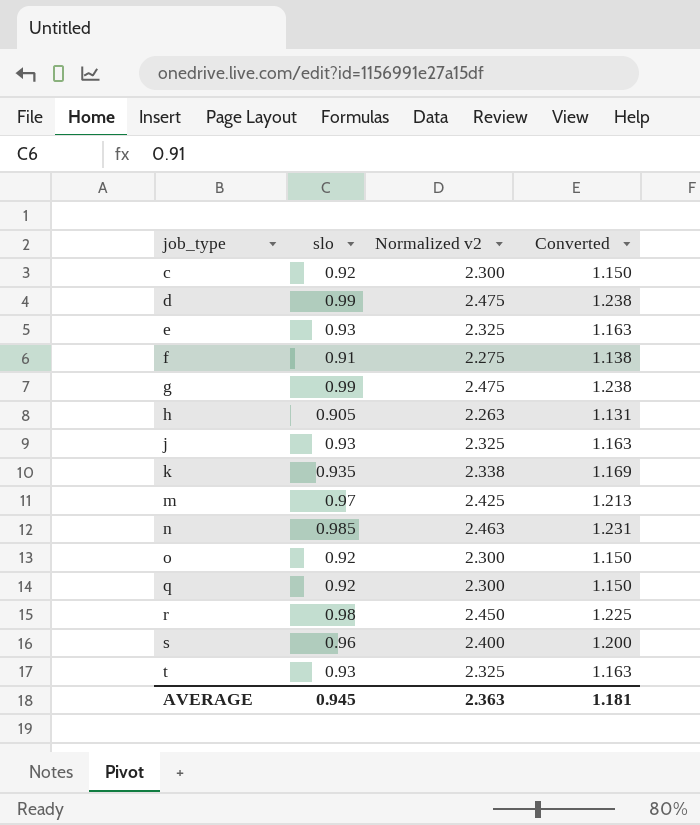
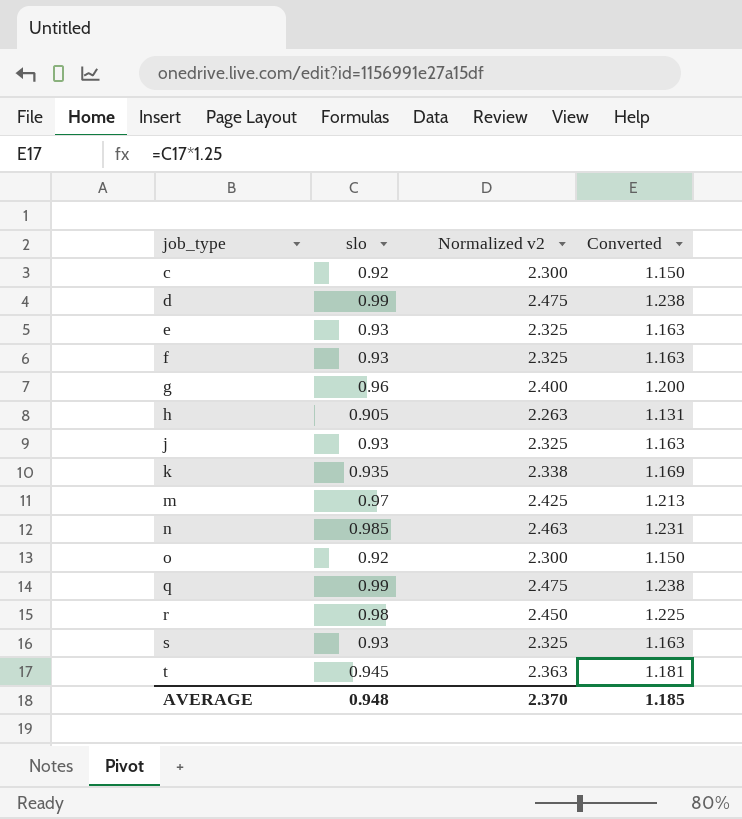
f | slo: 0.91 -> 0.93
f | Normalized v2: 2.275 -> 2.325
f | Converted: 1.138 -> 1.163
g | slo: 0.99 -> 0.96
g | Normalized v2: 2.475 -> 2.400
g | Converted: 1.238 -> 1.200
q | slo: 0.92 -> 0.99
q | Normalized v2: 2.300 -> 2.475
q | Converted: 1.150 -> 1.238
s | slo: 0.96 -> 0.93
s | Normalized v2: 2.400 -> 2.325
s | Converted: 1.200 -> 1.163
t | slo: 0.93 -> 0.945
t | Normalized v2: 2.325 -> 2.363
t | Converted: 1.163 -> 1.181
AVERAGE | slo: 0.945 -> 0.948
AVERAGE | Normalized v2: 2.363 -> 2.370
AVERAGE | Converted: 1.181 -> 1.185

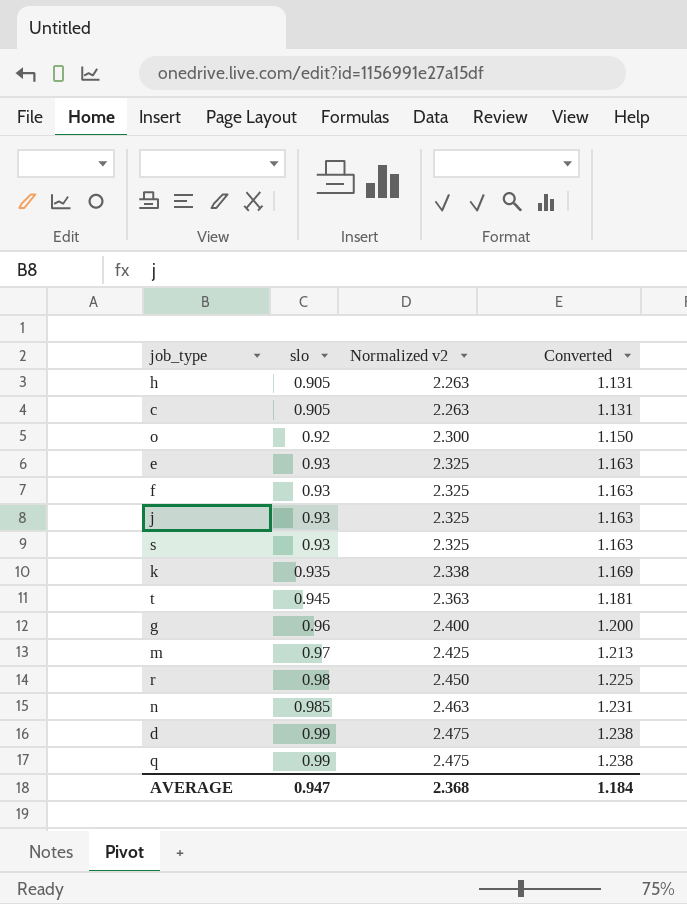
row order: job_type ascending -> slo ascending
c | slo: 0.92 -> 0.905
c | Normalized v2: 2.300 -> 2.263
c | Converted: 1.150 -> 1.131
AVERAGE | slo: 0.948 -> 0.947
AVERAGE | Normalized v2: 2.370 -> 2.368
AVERAGE | Converted: 1.185 -> 1.184

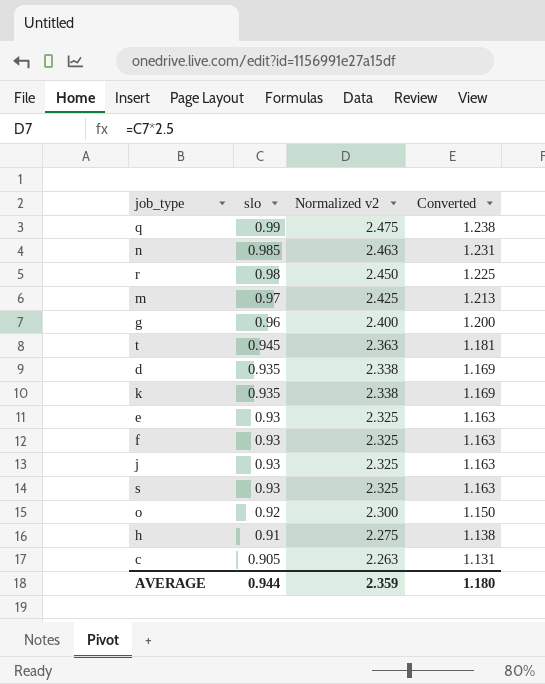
row order: slo ascending -> slo descending
d | slo: 0.99 -> 0.935
d | Normalized v2: 2.475 -> 2.338
d | Converted: 1.238 -> 1.169
h | slo: 0.905 -> 0.91
h | Normalized v2: 2.263 -> 2.275
h | Converted: 1.131 -> 1.138
AVERAGE | slo: 0.947 -> 0.944
AVERAGE | Normalized v2: 2.368 -> 2.359
AVERAGE | Converted: 1.184 -> 1.180

